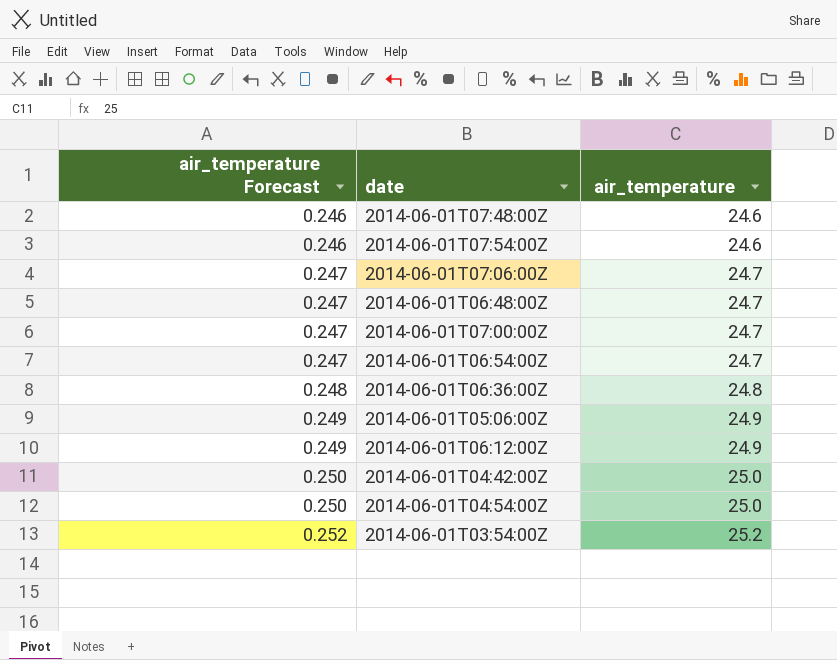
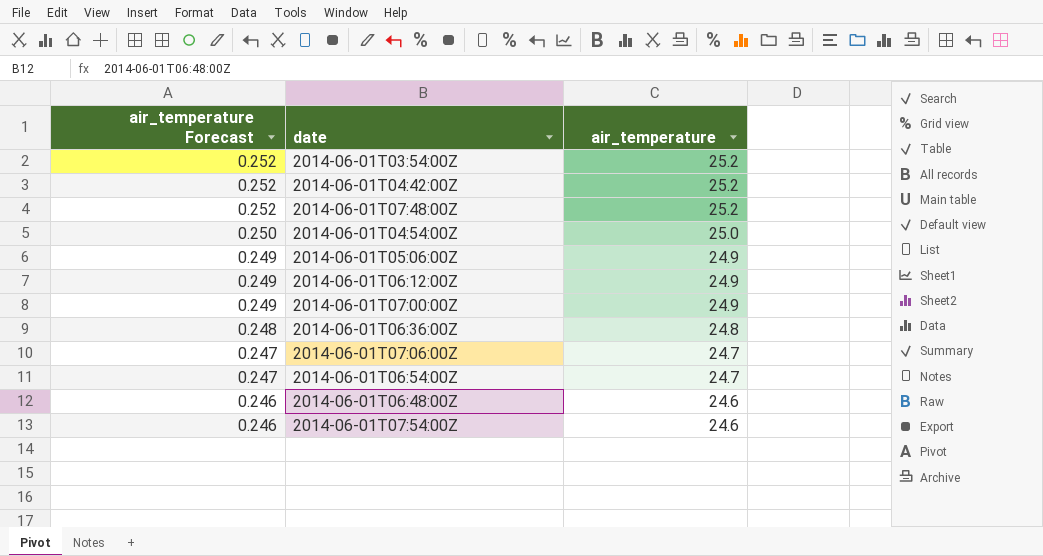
row order: air_temperature Forecast ascending -> air_temperature Forecast descending
2014-06-01T04:42:00Z | air_temperature Forecast: 0.250 -> 0.252
2014-06-01T04:42:00Z | air_temperature: 25.0 -> 25.2
2014-06-01T07:48:00Z | air_temperature Forecast: 0.246 -> 0.252
2014-06-01T07:48:00Z | air_temperature: 24.6 -> 25.2
2014-06-01T07:00:00Z | air_temperature Forecast: 0.247 -> 0.249
2014-06-01T07:00:00Z | air_temperature: 24.7 -> 24.9
2014-06-01T06:48:00Z | air_temperature Forecast: 0.247 -> 0.246
2014-06-01T06:48:00Z | air_temperature: 24.7 -> 24.6

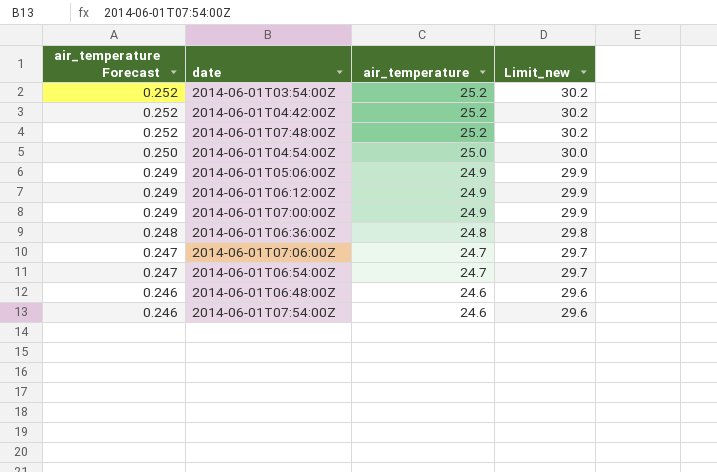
column Limit_new | formula: none -> [air_temperature] + 5

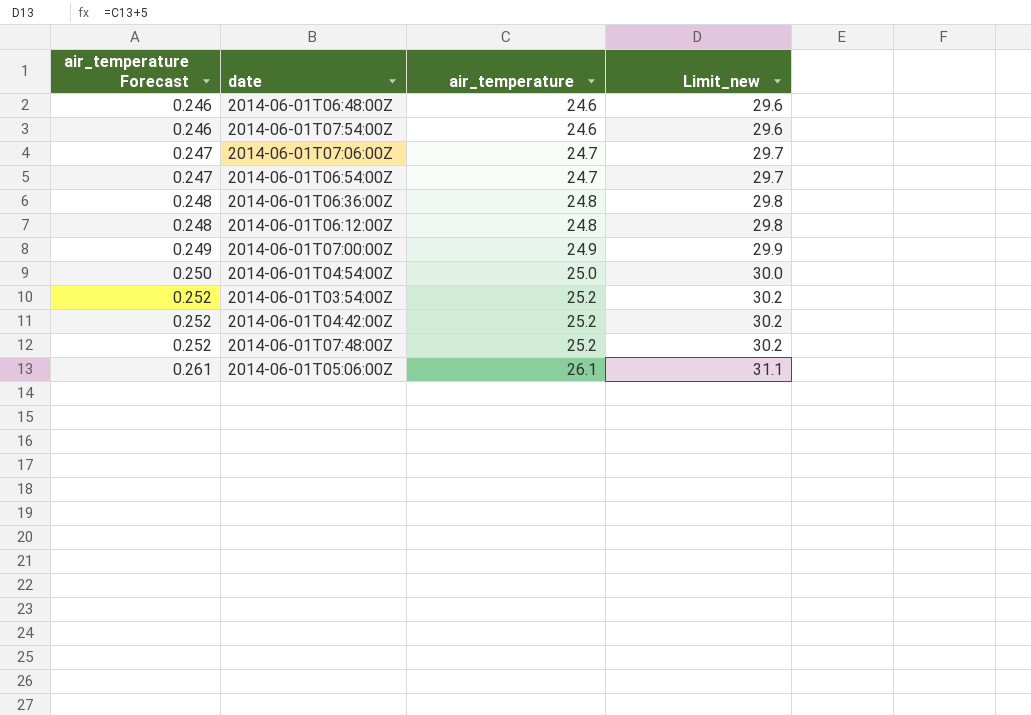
row order: air_temperature Forecast descending -> air_temperature Forecast ascending
2014-06-01T06:12:00Z | air_temperature Forecast: 0.249 -> 0.248
2014-06-01T06:12:00Z | air_temperature: 24.9 -> 24.8
2014-06-01T06:12:00Z | Limit_new: 29.9 -> 29.8
2014-06-01T05:06:00Z | air_temperature Forecast: 0.249 -> 0.261
2014-06-01T05:06:00Z | air_temperature: 24.9 -> 26.1
2014-06-01T05:06:00Z | Limit_new: 29.9 -> 31.1

